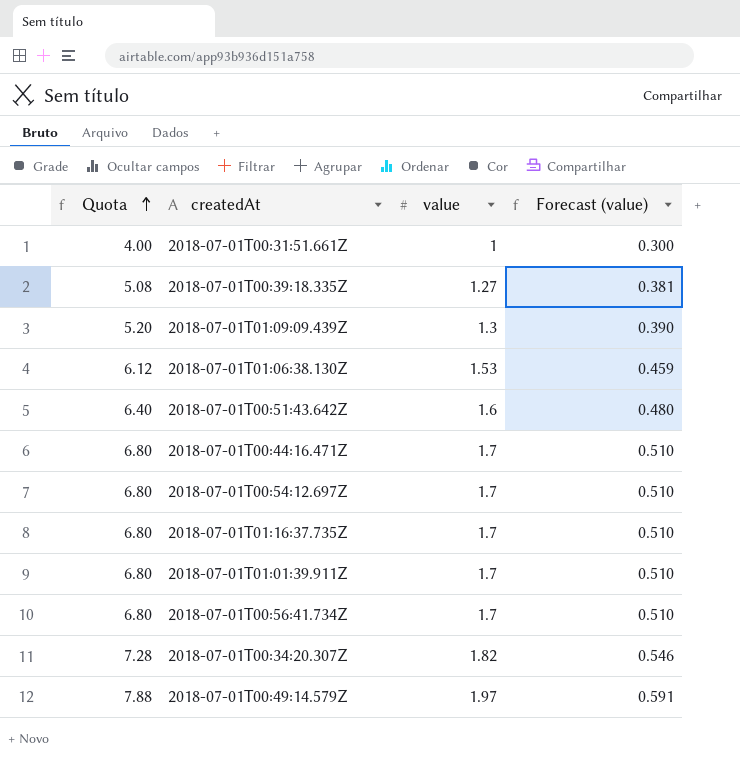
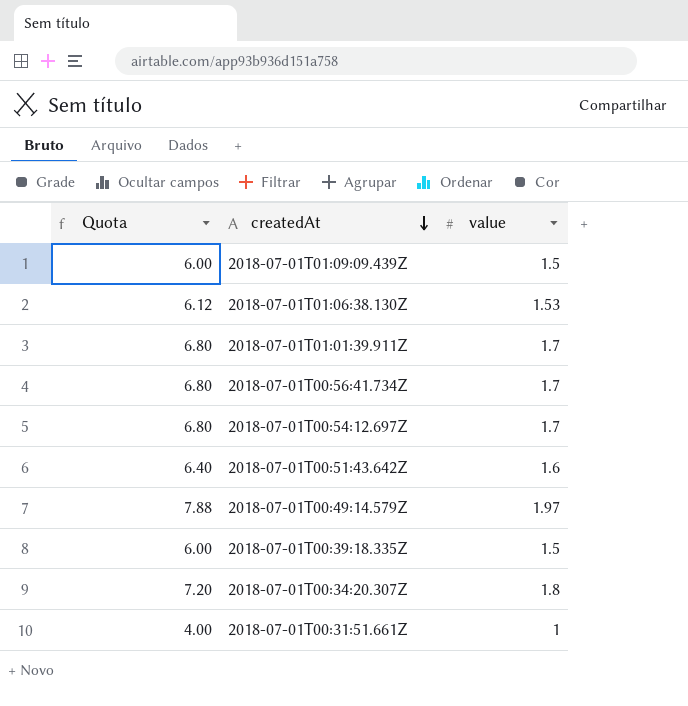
row order: Quota ascending -> createdAt descending
column Forecast (value) | formula: [value] * 0.3 -> none
row 2018-07-01T00:44:16.471Z: 6.80 | 1.7 | 0.510 -> none
row 2018-07-01T01:16:37.735Z: 6.80 | 1.7 | 0.510 -> none
2018-07-01T01:09:09.439Z | Quota: 5.20 -> 6.00
2018-07-01T01:09:09.439Z | value: 1.3 -> 1.5
2018-07-01T00:39:18.335Z | Quota: 5.08 -> 6.00
2018-07-01T00:39:18.335Z | value: 1.27 -> 1.5
2018-07-01T00:34:20.307Z | Quota: 7.28 -> 7.20
2018-07-01T00:34:20.307Z | value: 1.82 -> 1.8

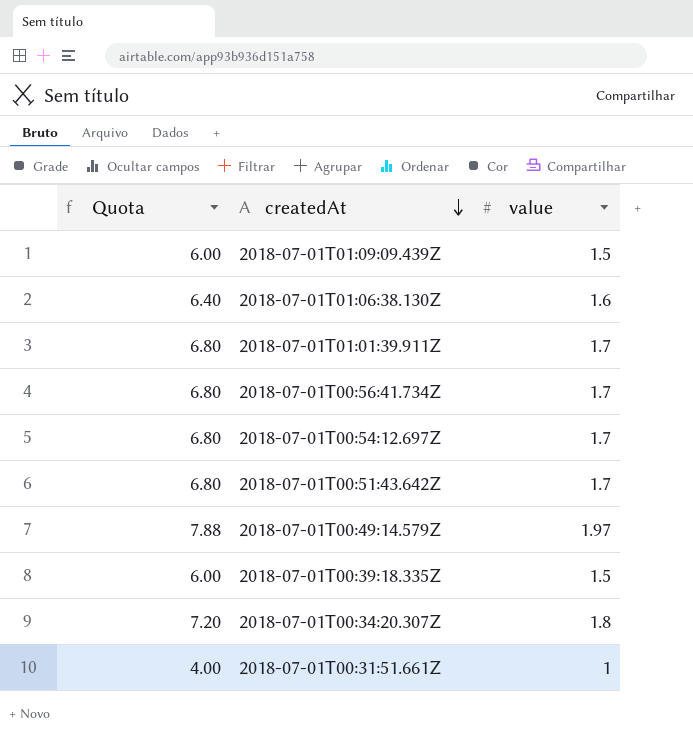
2018-07-01T01:06:38.130Z | Quota: 6.12 -> 6.40
2018-07-01T01:06:38.130Z | value: 1.53 -> 1.6
2018-07-01T00:51:43.642Z | Quota: 6.40 -> 6.80
2018-07-01T00:51:43.642Z | value: 1.6 -> 1.7

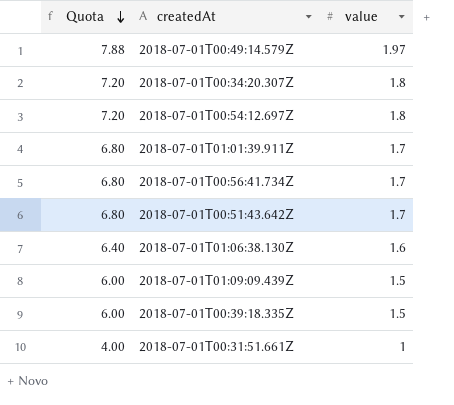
row order: createdAt descending -> Quota descending
2018-07-01T00:54:12.697Z | Quota: 6.80 -> 7.20
2018-07-01T00:54:12.697Z | value: 1.7 -> 1.8

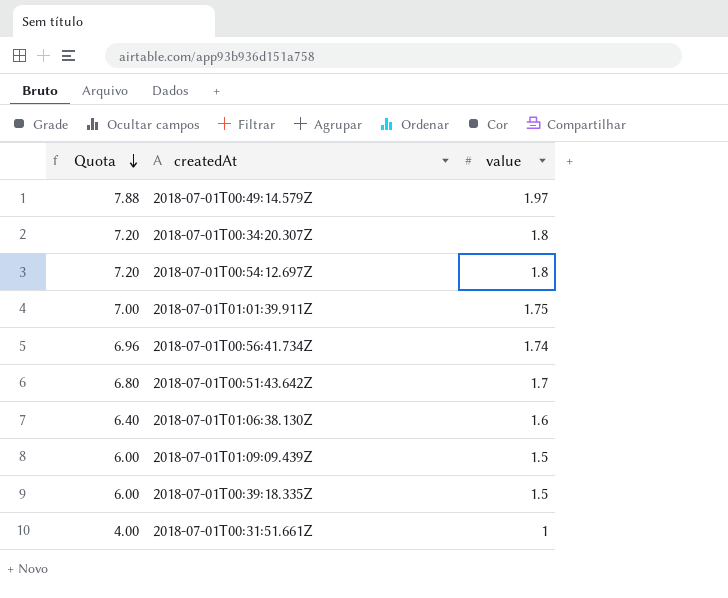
2018-07-01T01:01:39.911Z | Quota: 6.80 -> 7.00
2018-07-01T01:01:39.911Z | value: 1.7 -> 1.75
2018-07-01T00:56:41.734Z | Quota: 6.80 -> 6.96
2018-07-01T00:56:41.734Z | value: 1.7 -> 1.74

